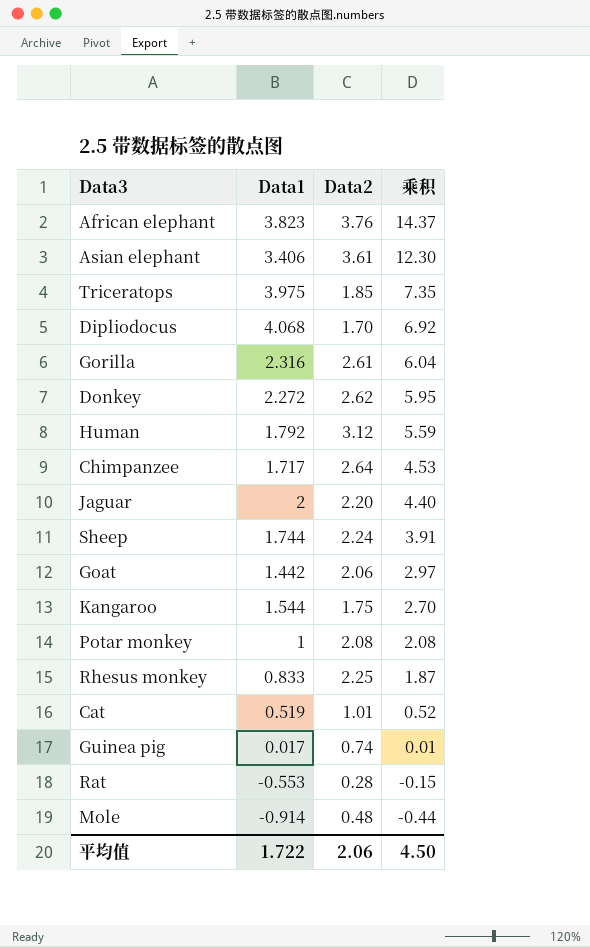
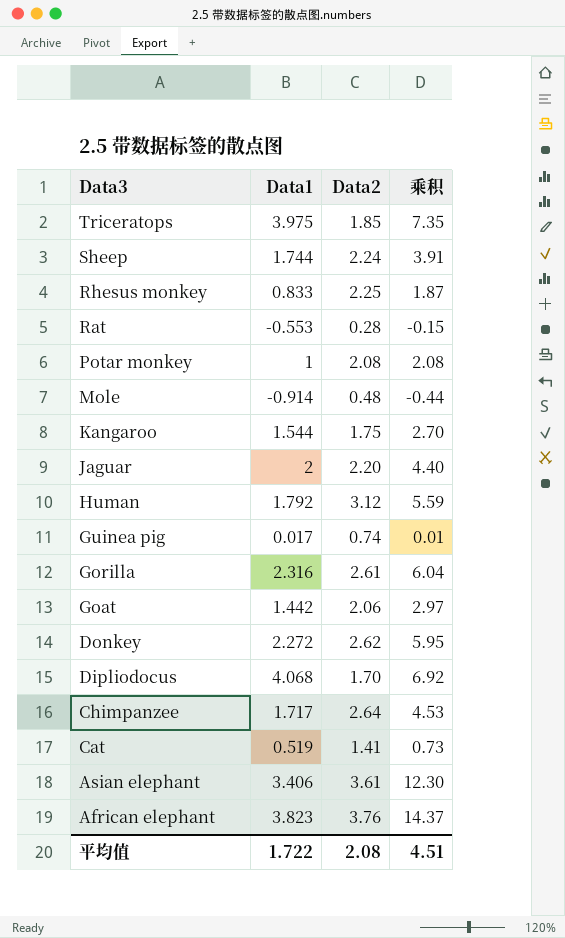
row order: 乘积 descending -> Data3 descending
Cat | Data2: 1.01 -> 1.41
Cat | 乘积: 0.52 -> 0.73
平均值 | Data2: 2.06 -> 2.08
平均值 | 乘积: 4.50 -> 4.51

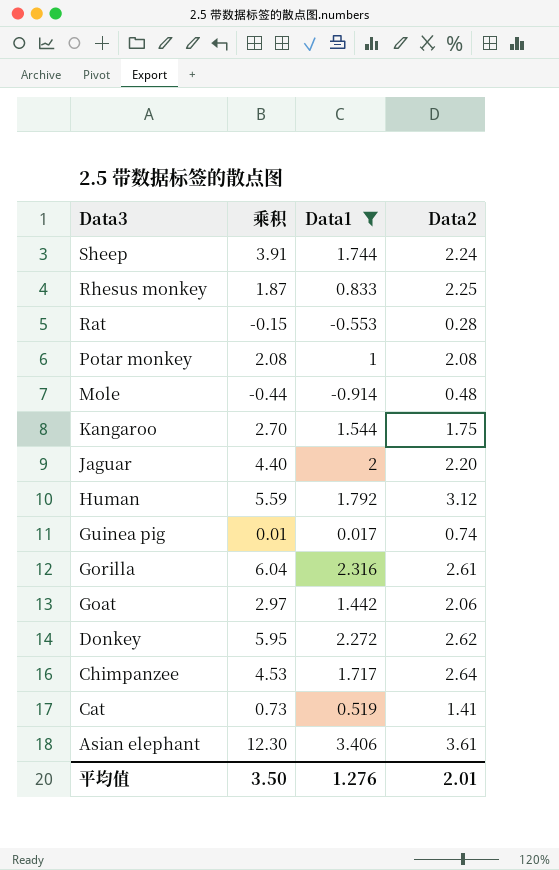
filter: none -> Data1 <= 3.406
column 乘积 | position: 4 -> 2
平均值 | 乘积: 4.51 -> 3.50
平均值 | Data1: 1.722 -> 1.276
平均值 | Data2: 2.08 -> 2.01

